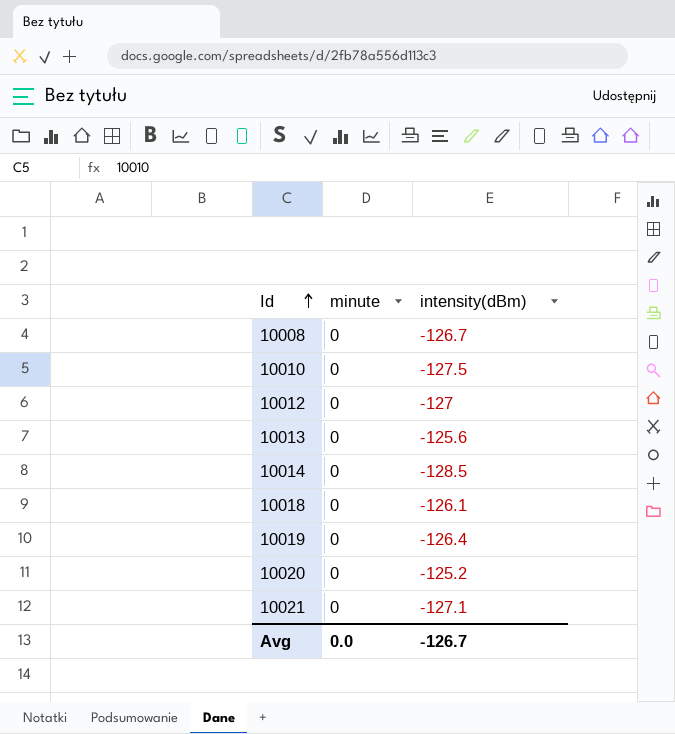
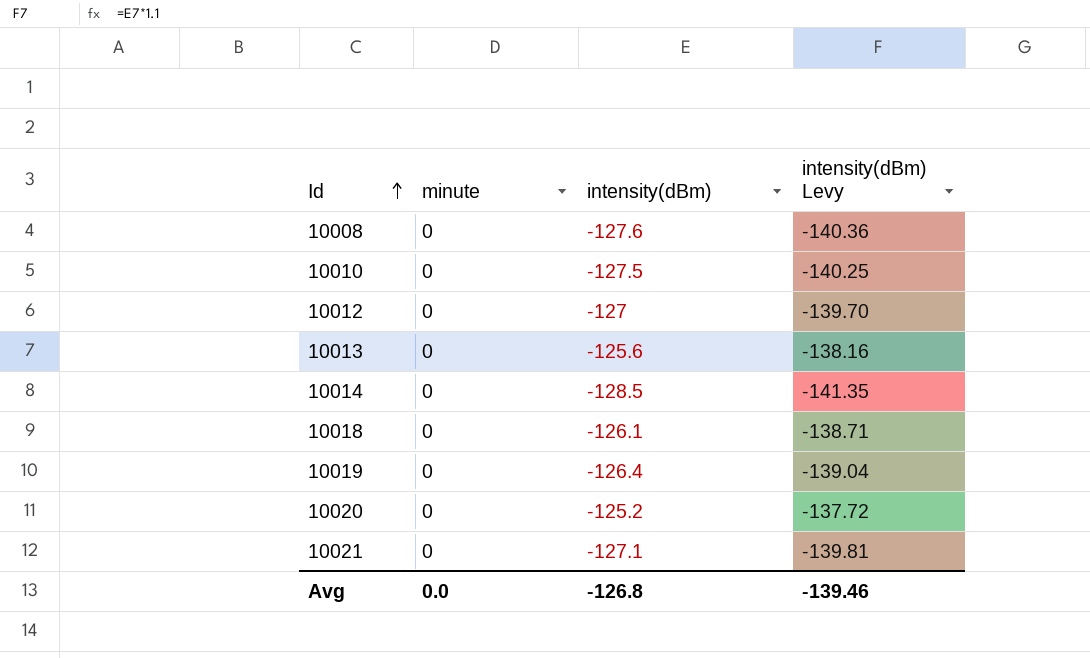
column intensity(dBm) Levy | formula: none -> [intensity(dBm)] * 1.1
10008 | intensity(dBm): -126.7 -> -127.6
Avg | intensity(dBm): -126.7 -> -126.8

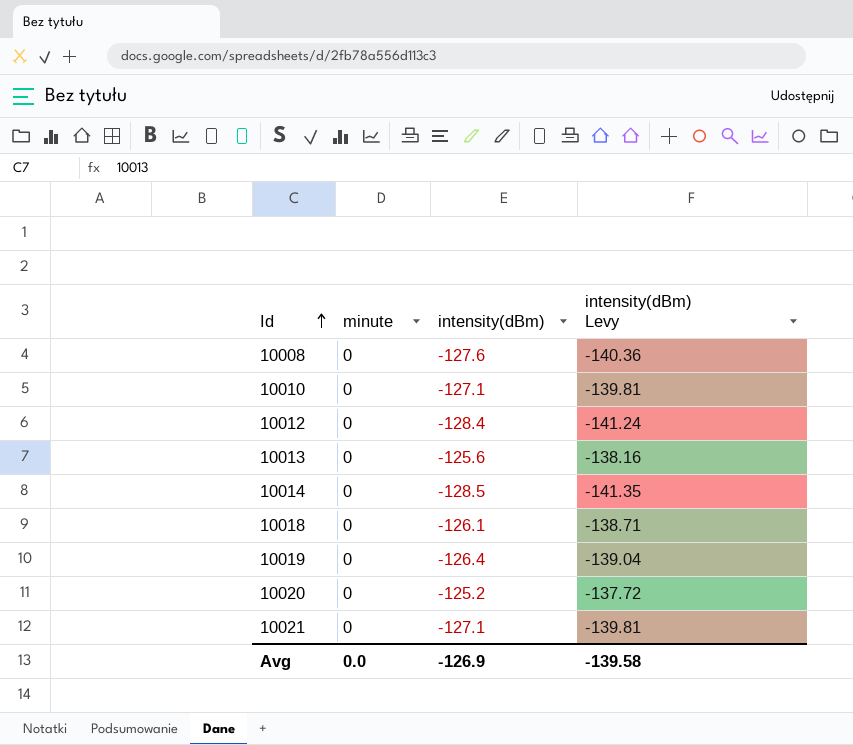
10010 | intensity(dBm): -127.5 -> -127.1
10010 | intensity(dBm) Levy: -140.25 -> -139.81
10012 | intensity(dBm): -127 -> -128.4
10012 | intensity(dBm) Levy: -139.70 -> -141.24
Avg | intensity(dBm): -126.8 -> -126.9
Avg | intensity(dBm) Levy: -139.46 -> -139.58

